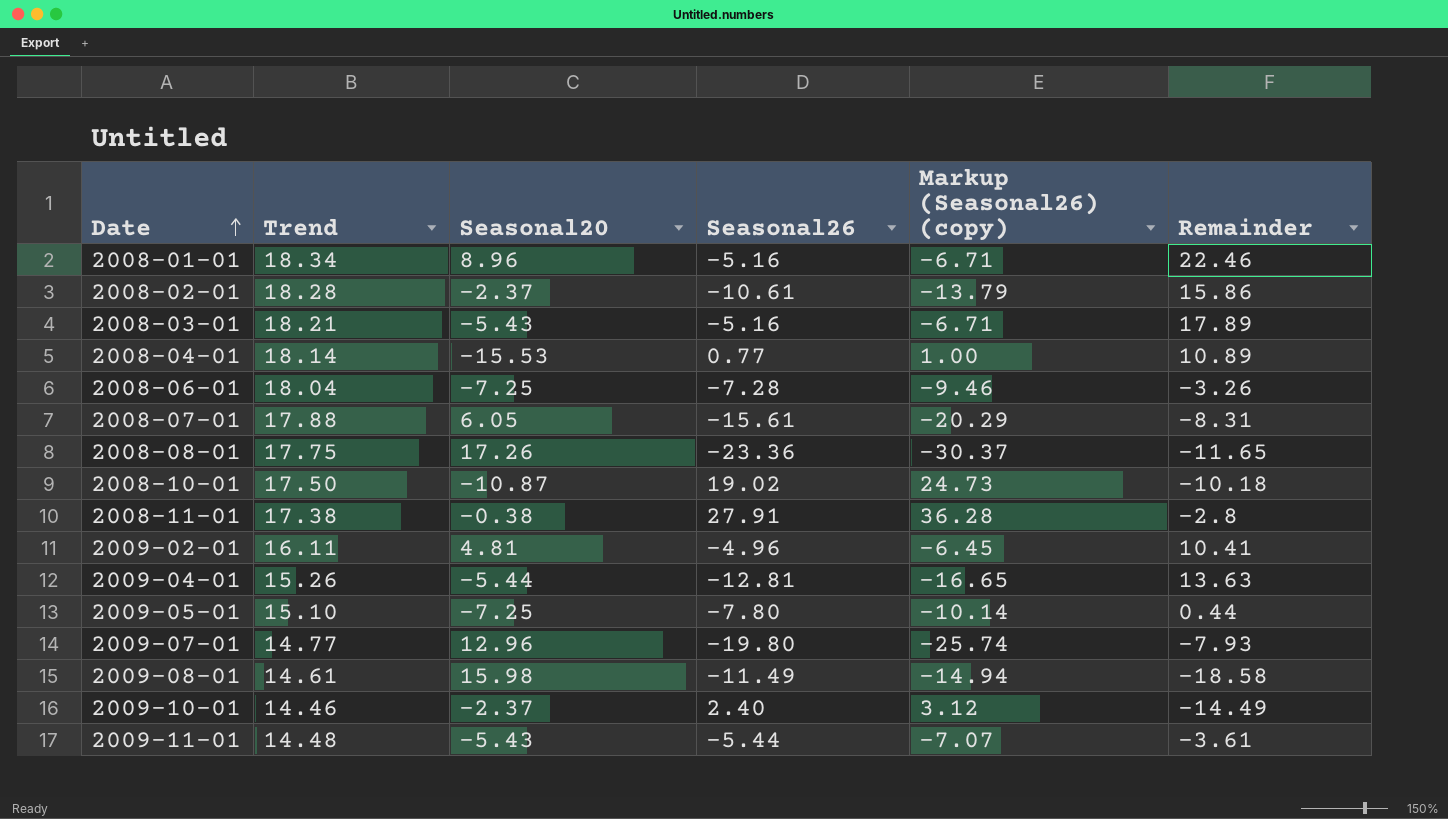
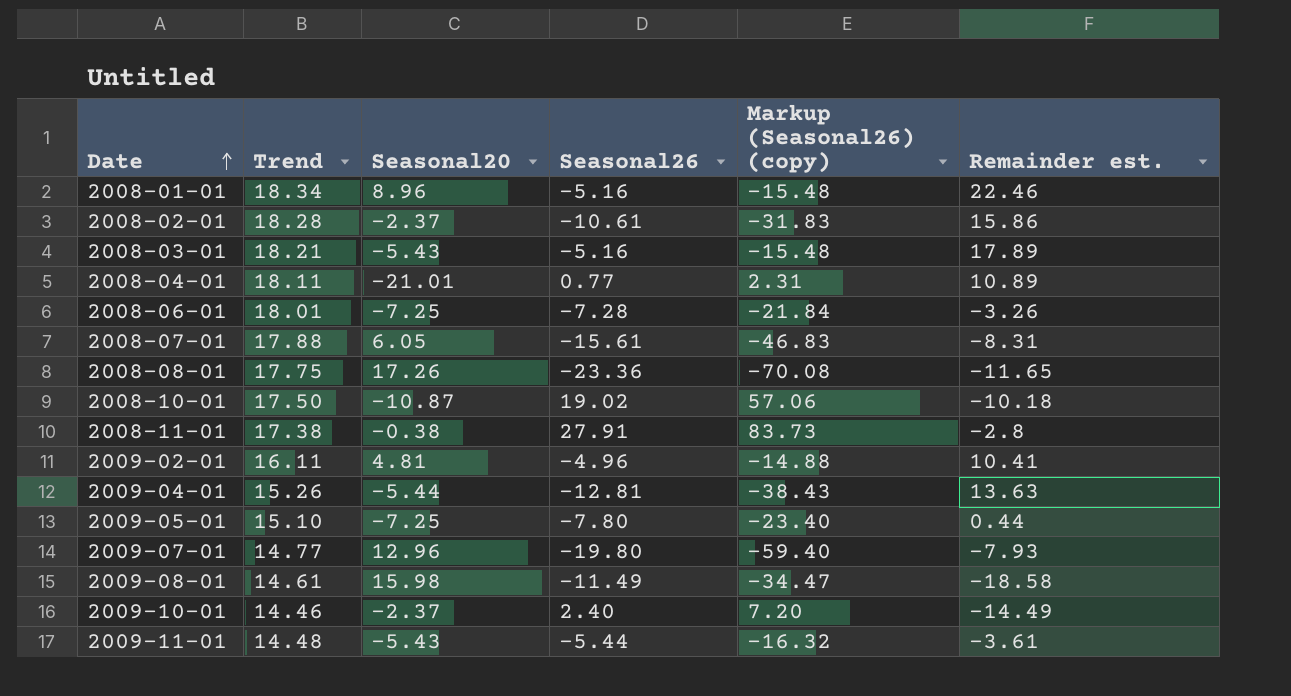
column Markup (Seasonal26) (copy) | formula: [Seasonal26] * 1.3 -> [Seasonal26] * 3
column name: Remainder -> Remainder est.
2008-04-01 | Trend: 18.14 -> 18.11
2008-04-01 | Seasonal20: -15.53 -> -21.01
2008-06-01 | Trend: 18.04 -> 18.01

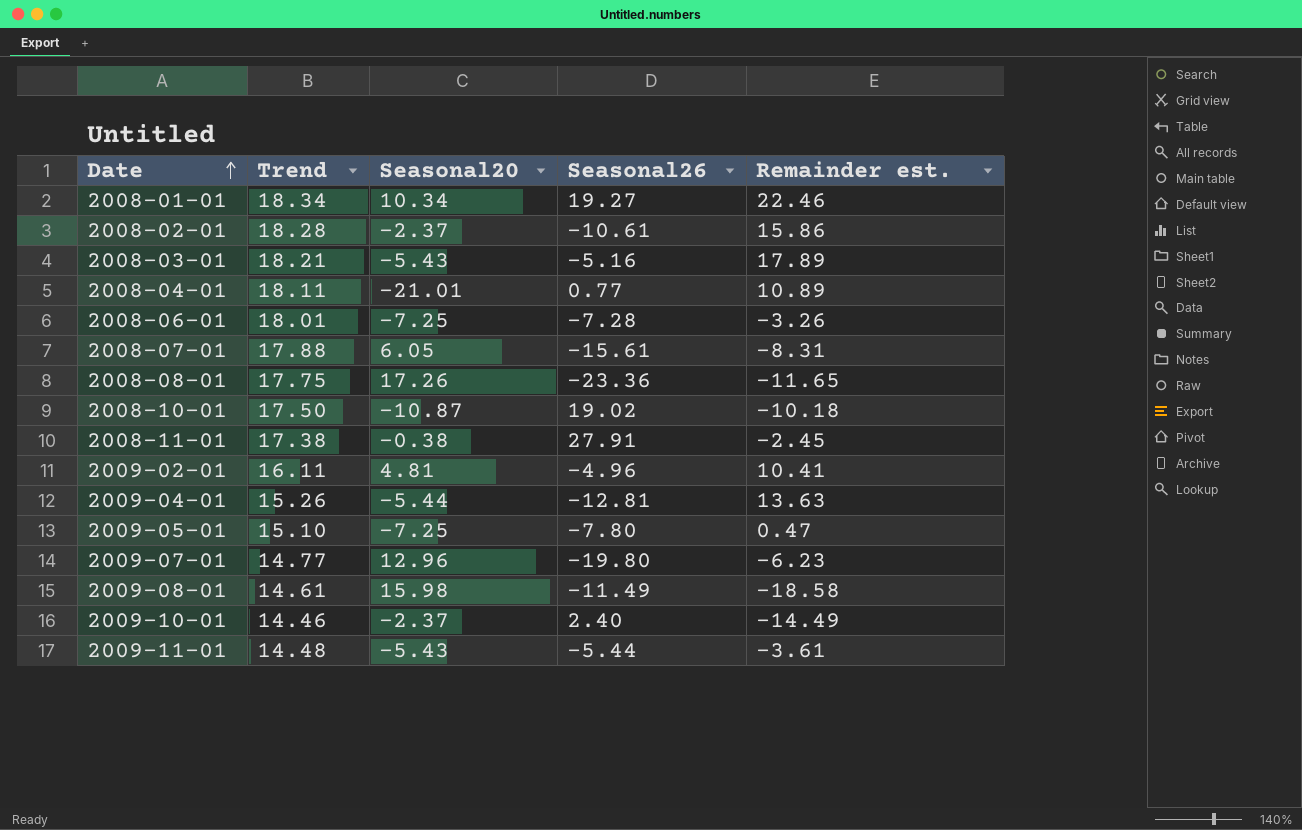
column Markup (Seasonal26) (copy) | formula: [Seasonal26] * 3 -> none
2008-01-01 | Seasonal20: 8.96 -> 10.34
2008-01-01 | Seasonal26: -5.16 -> 19.27
2008-11-01 | Remainder est.: -2.8 -> -2.45
2009-05-01 | Remainder est.: 0.44 -> 0.47
2009-07-01 | Remainder est.: -7.93 -> -6.23

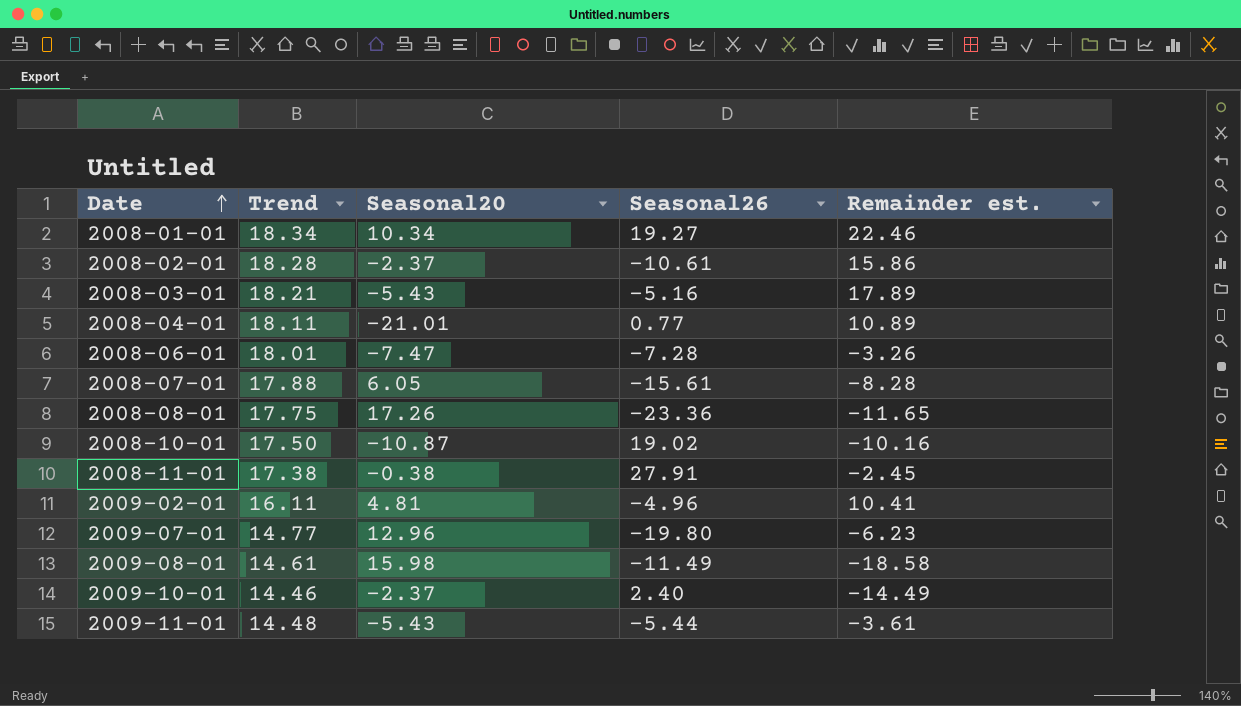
row 2009-04-01: 15.26 | -5.44 | -12.81 | 13.63 -> none
row 2009-05-01: 15.10 | -7.25 | -7.80 | 0.47 -> none
2008-06-01 | Seasonal20: -7.25 -> -7.47
2008-07-01 | Remainder est.: -8.31 -> -8.28
2008-10-01 | Remainder est.: -10.18 -> -10.16

